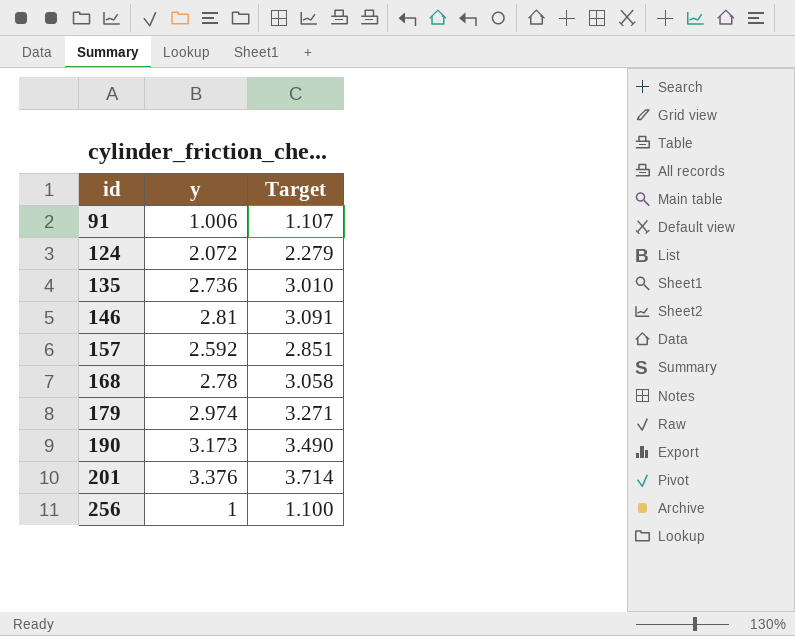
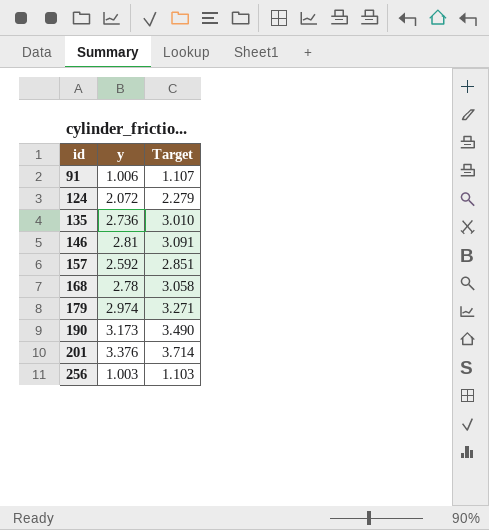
256 | y: 1 -> 1.003
256 | Target: 1.100 -> 1.103

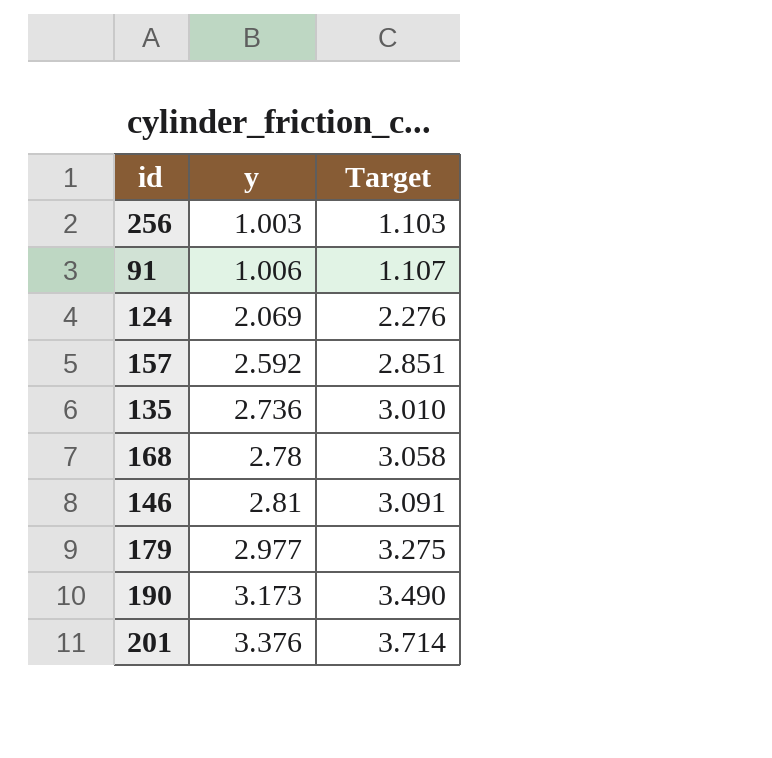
row order: id ascending -> y ascending
124 | y: 2.072 -> 2.069
124 | Target: 2.279 -> 2.276
179 | y: 2.974 -> 2.977
179 | Target: 3.271 -> 3.275

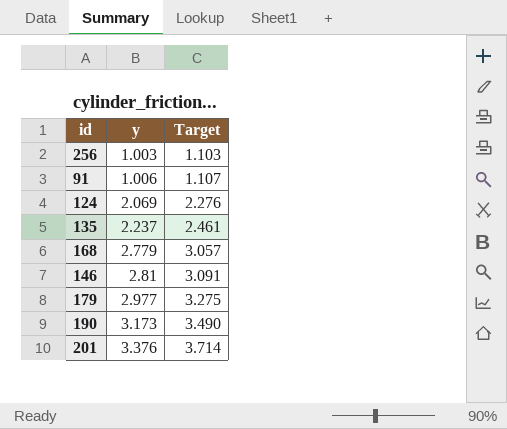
row 157: 2.592 | 2.851 -> none
135 | y: 2.736 -> 2.237
135 | Target: 3.010 -> 2.461
168 | y: 2.78 -> 2.779
168 | Target: 3.058 -> 3.057

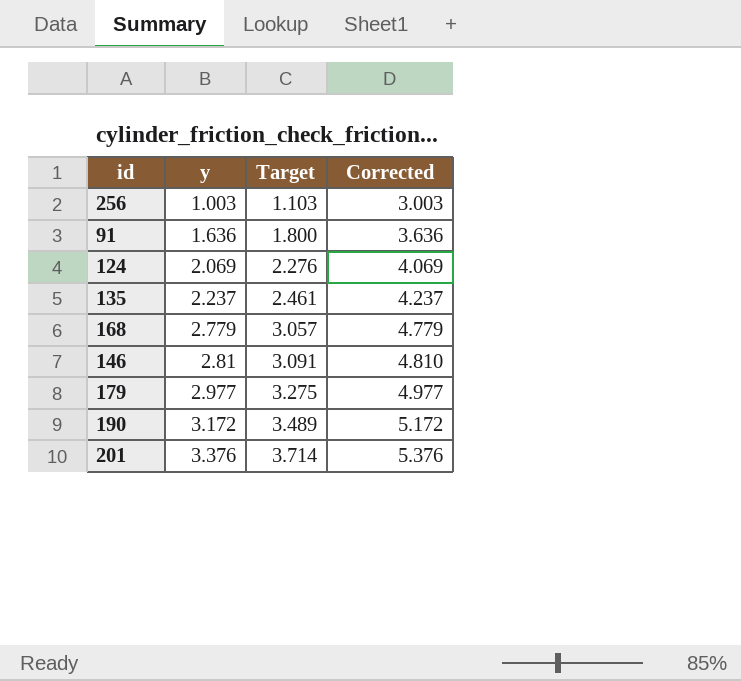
column Corrected | formula: none -> [y] + 2
91 | y: 1.006 -> 1.636
91 | Target: 1.107 -> 1.800
190 | y: 3.173 -> 3.172
190 | Target: 3.490 -> 3.489

